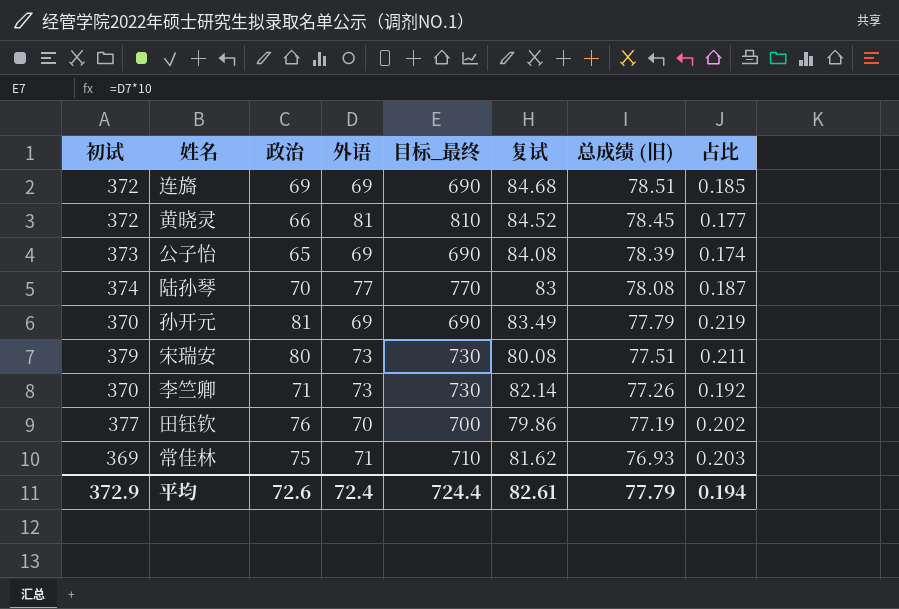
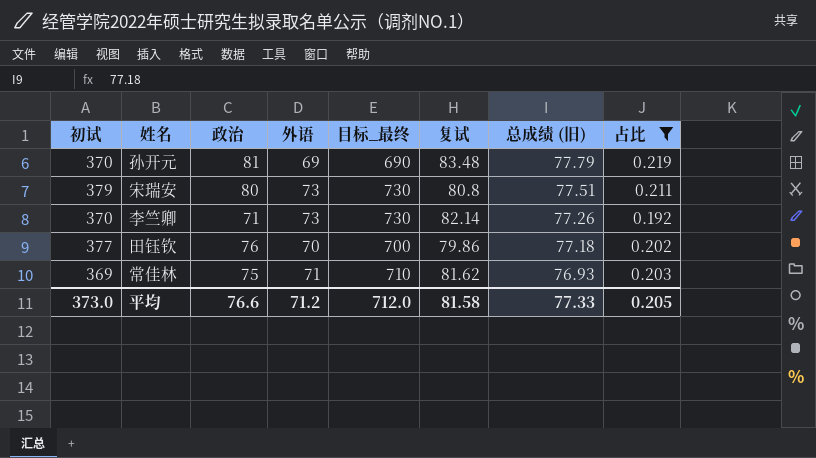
filter: none -> 占比 >= 0.192
孙开元 | 复试: 83.49 -> 83.48
宋瑞安 | 复试: 80.08 -> 80.8
田钰钦 | 总成绩 (旧): 77.19 -> 77.18
平均 | 初试: 372.9 -> 373.0
平均 | 政治: 72.6 -> 76.6
平均 | 外语: 72.4 -> 71.2
平均 | 目标_最终: 724.4 -> 712.0
平均 | 复试: 82.61 -> 81.58
平均 | 总成绩 (旧): 77.79 -> 77.33
平均 | 占比: 0.194 -> 0.205

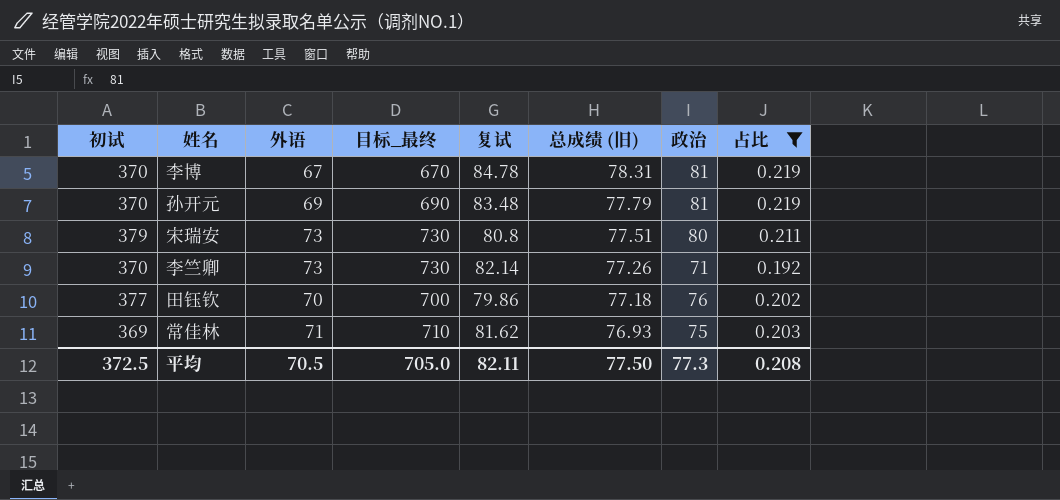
column 政治 | position: 3 -> 7
row 李博: none -> 370 | 67 | 670 | 84.78 | 78.31 | 81 | 0.219
平均 | 初试: 373.0 -> 372.5
平均 | 外语: 71.2 -> 70.5
平均 | 目标_最终: 712.0 -> 705.0
平均 | 复试: 81.58 -> 82.11
平均 | 总成绩 (旧): 77.33 -> 77.50
平均 | 政治: 76.6 -> 77.3
平均 | 占比: 0.205 -> 0.208

